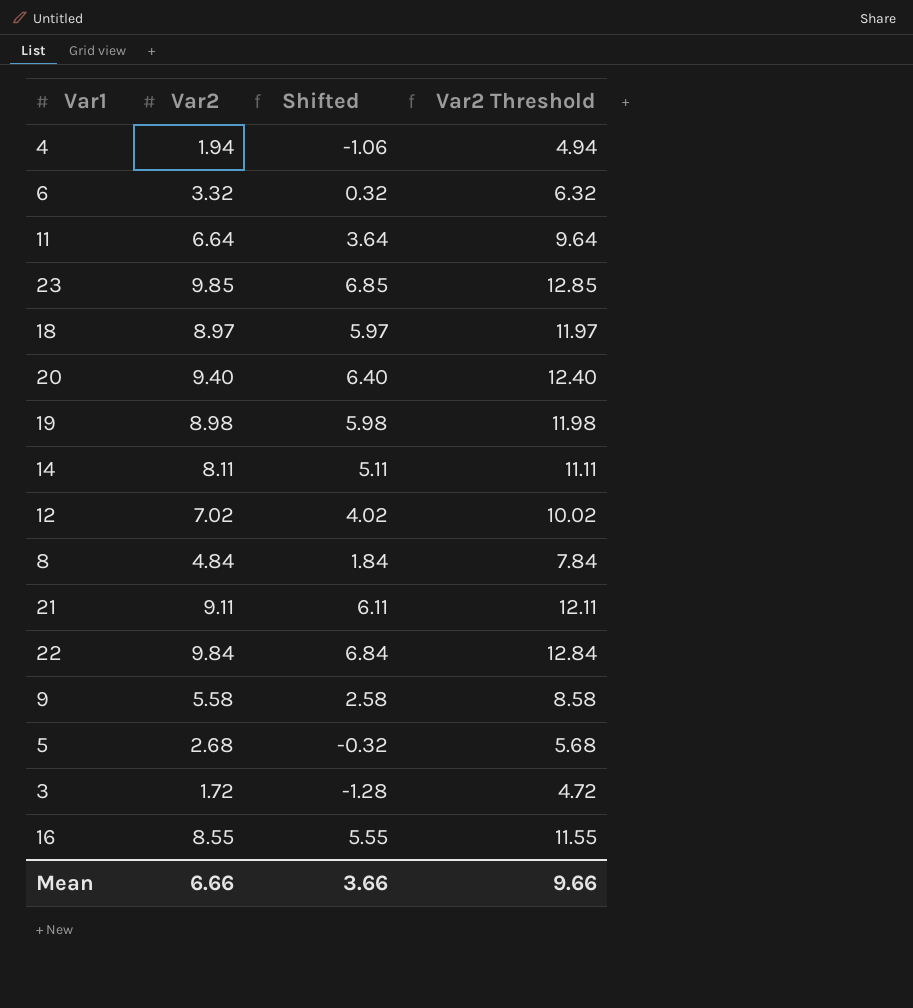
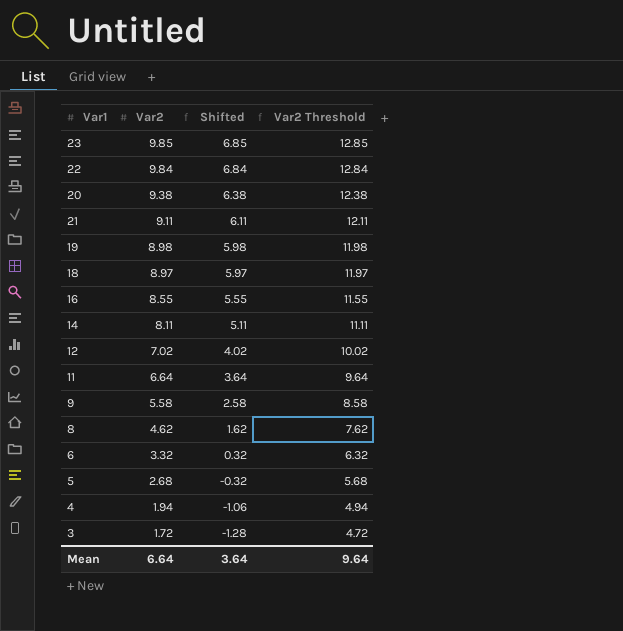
row order: none -> Var2 descending
20 | Var2: 9.40 -> 9.38
20 | Shifted: 6.40 -> 6.38
20 | Var2 Threshold: 12.40 -> 12.38
8 | Var2: 4.84 -> 4.62
8 | Shifted: 1.84 -> 1.62
8 | Var2 Threshold: 7.84 -> 7.62
Mean | Var2: 6.66 -> 6.64
Mean | Shifted: 3.66 -> 3.64
Mean | Var2 Threshold: 9.66 -> 9.64

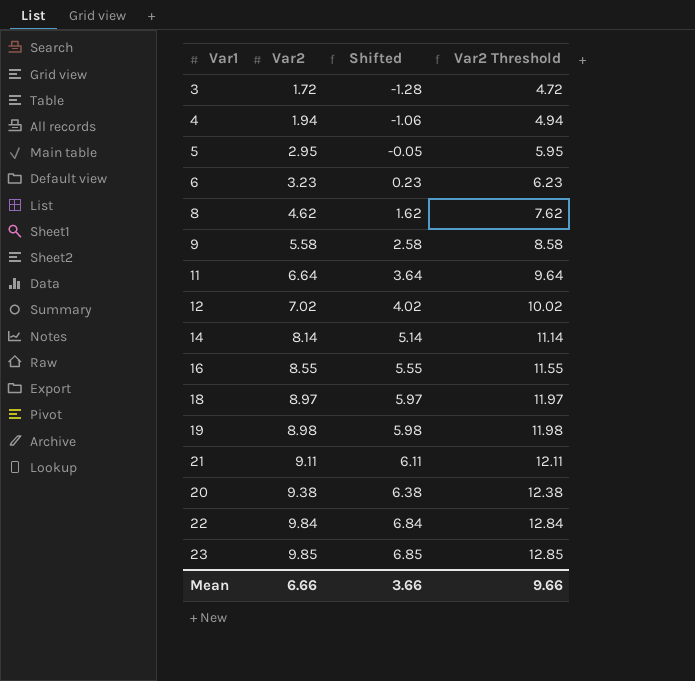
row order: Var2 descending -> Var2 ascending
5 | Var2: 2.68 -> 2.95
5 | Shifted: -0.32 -> -0.05
5 | Var2 Threshold: 5.68 -> 5.95
6 | Var2: 3.32 -> 3.23
6 | Shifted: 0.32 -> 0.23
6 | Var2 Threshold: 6.32 -> 6.23
14 | Var2: 8.11 -> 8.14
14 | Shifted: 5.11 -> 5.14
14 | Var2 Threshold: 11.11 -> 11.14
Mean | Var2: 6.64 -> 6.66
Mean | Shifted: 3.64 -> 3.66
Mean | Var2 Threshold: 9.64 -> 9.66

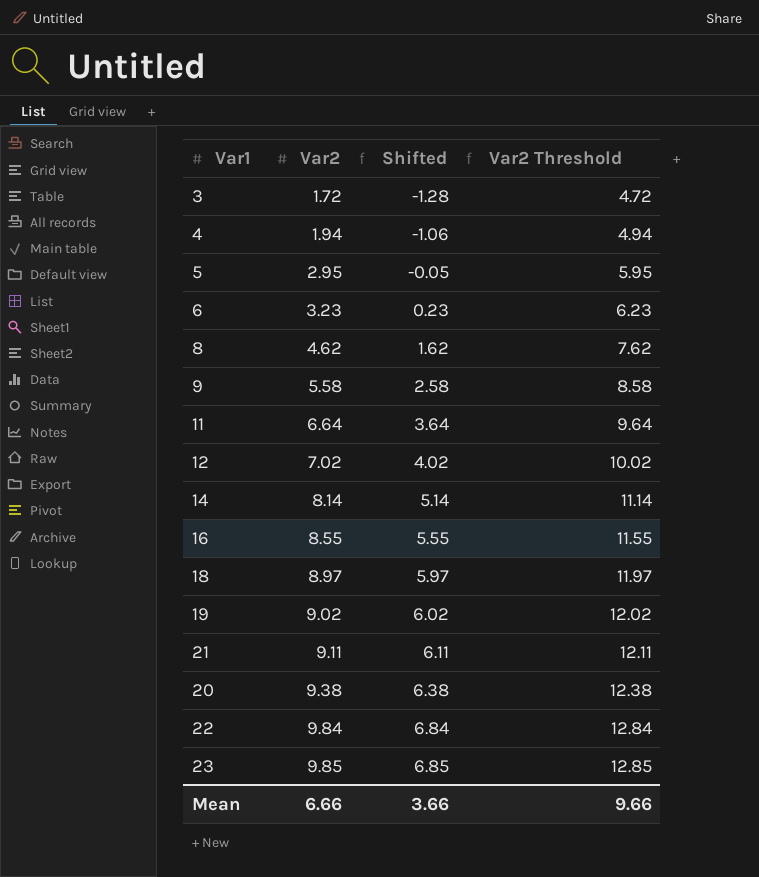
19 | Var2: 8.98 -> 9.02
19 | Shifted: 5.98 -> 6.02
19 | Var2 Threshold: 11.98 -> 12.02

